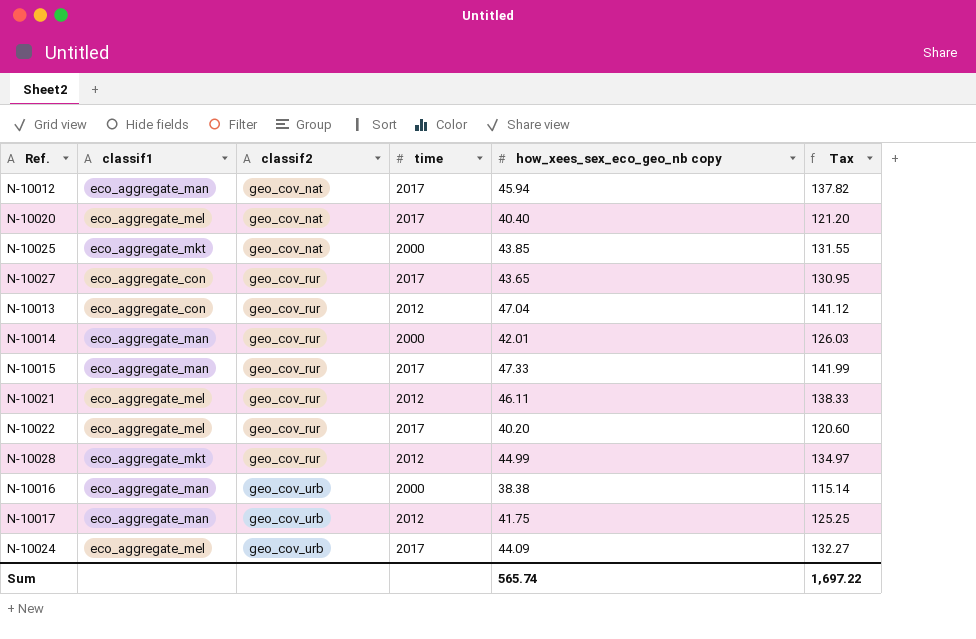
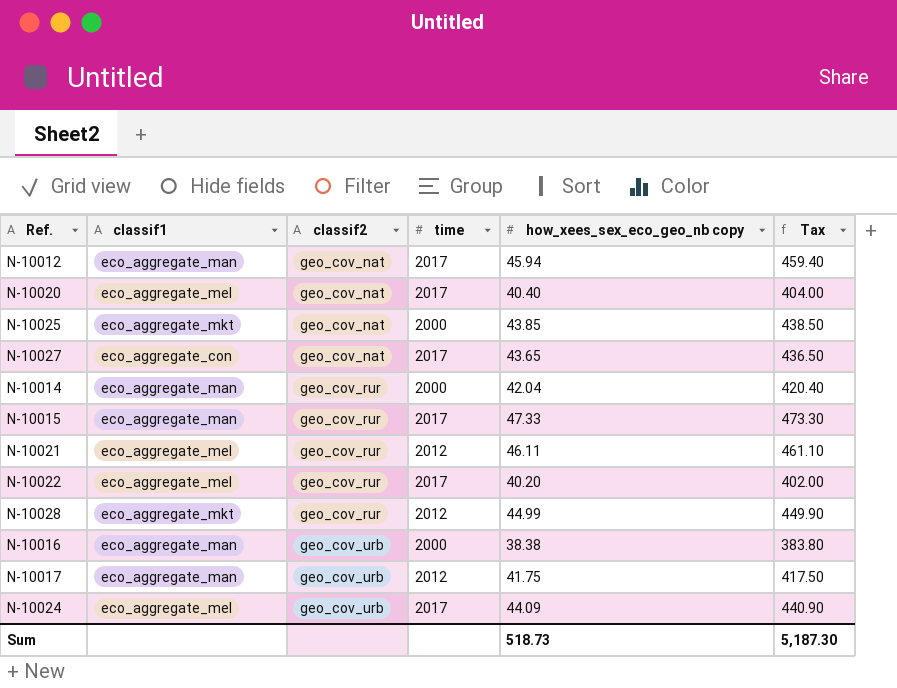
column Tax | formula: [how_xees_sex_eco_geo_nb copy] * 3 -> [how_xees_sex_eco_geo_nb copy] * 10
row N-10013: eco_aggregate_con | geo_cov_rur | 2012 | 47.04 | 141.12 -> none
N-10027 | classif2: geo_cov_rur -> geo_cov_nat
N-10014 | how_xees_sex_eco_geo_nb copy: 42.01 -> 42.04
Sum | how_xees_sex_eco_geo_nb copy: 565.74 -> 518.73
Sum | Tax: 1,697.22 -> 5,187.30

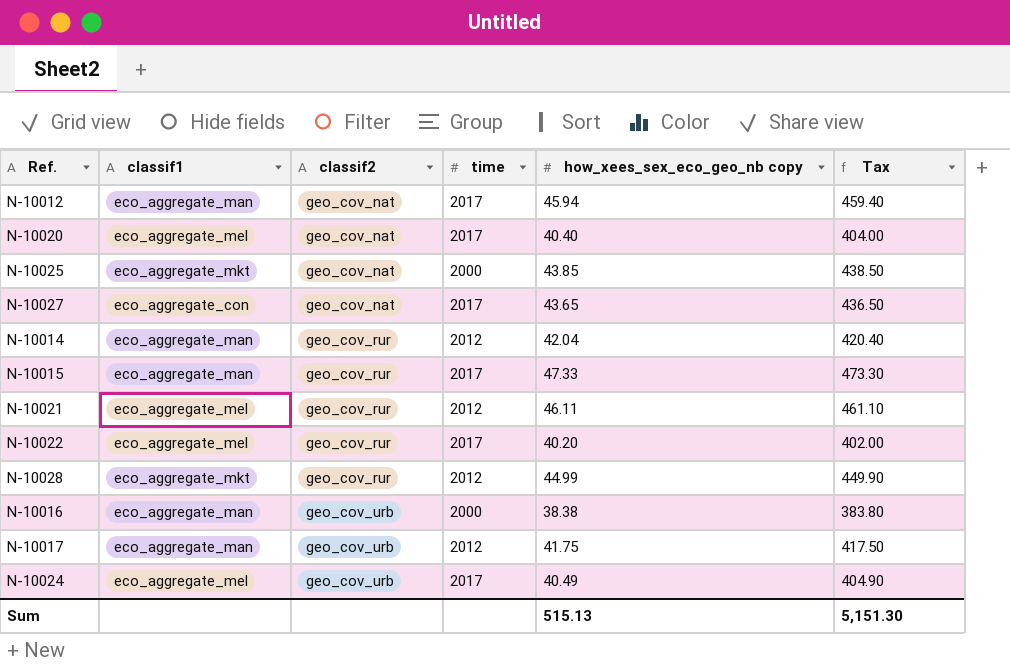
N-10014 | time: 2000 -> 2012
N-10024 | how_xees_sex_eco_geo_nb copy: 44.09 -> 40.49
N-10024 | Tax: 440.90 -> 404.90
Sum | how_xees_sex_eco_geo_nb copy: 518.73 -> 515.13
Sum | Tax: 5,187.30 -> 5,151.30

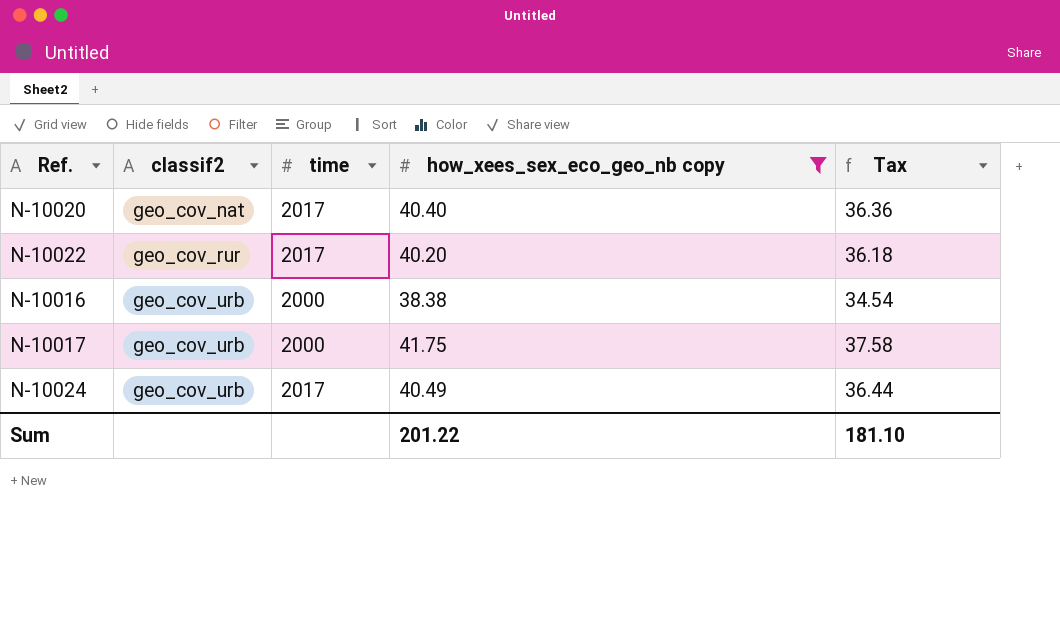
filter: none -> how_xees_sex_eco_geo_nb copy <= 41.75
column classif1 | position: 2 -> none
column Tax | formula: [how_xees_sex_eco_geo_nb copy] * 10 -> [how_xees_sex_eco_geo_nb copy] * 0.9
N-10017 | time: 2012 -> 2000
Sum | how_xees_sex_eco_geo_nb copy: 515.13 -> 201.22
Sum | Tax: 5,151.30 -> 181.10

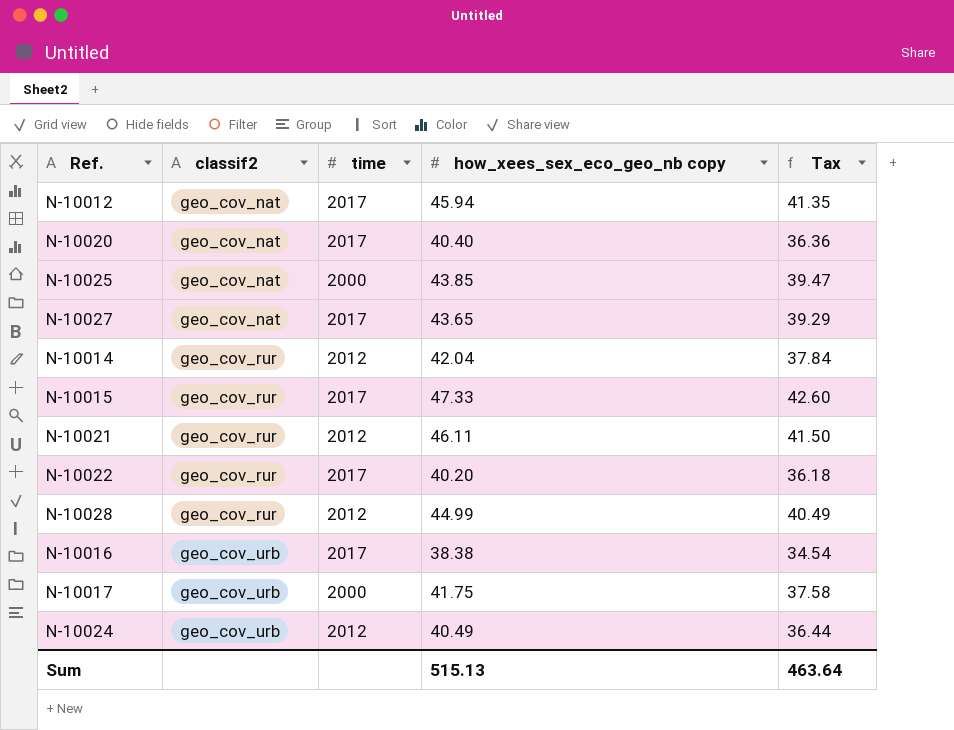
filter: how_xees_sex_eco_geo_nb copy <= 41.75 -> none
N-10016 | time: 2000 -> 2017
N-10024 | time: 2017 -> 2012
Sum | how_xees_sex_eco_geo_nb copy: 201.22 -> 515.13
Sum | Tax: 181.10 -> 463.64

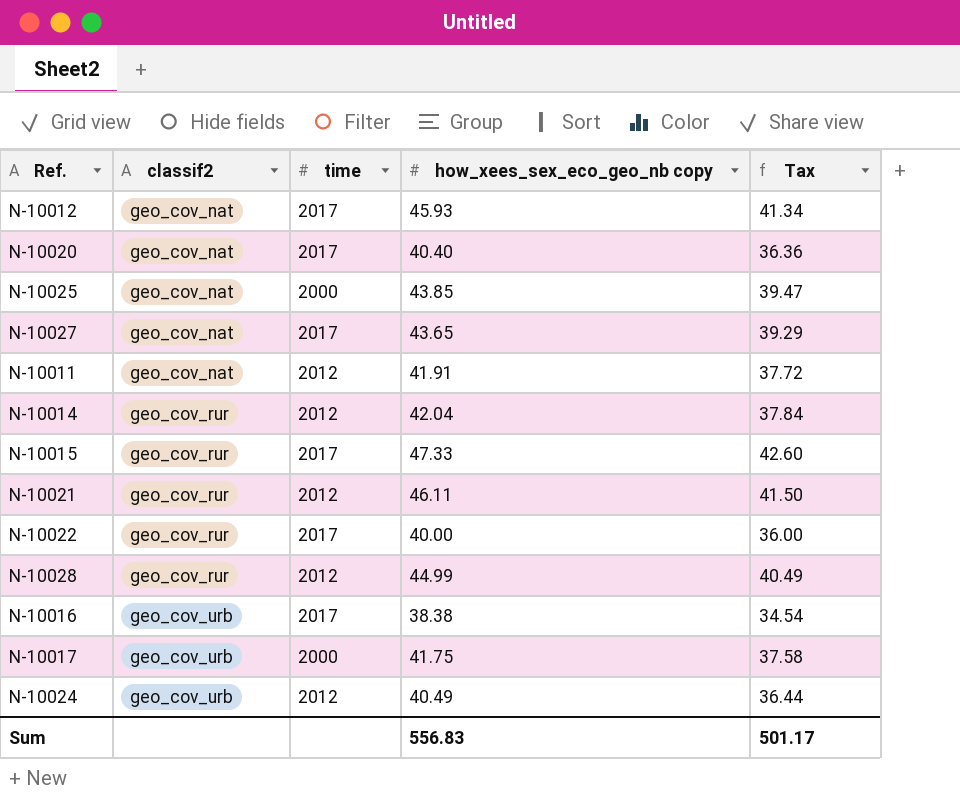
N-10012 | how_xees_sex_eco_geo_nb copy: 45.94 -> 45.93
N-10012 | Tax: 41.35 -> 41.34
row N-10011: none -> geo_cov_nat | 2012 | 41.91 | 37.72
N-10022 | how_xees_sex_eco_geo_nb copy: 40.20 -> 40.00
N-10022 | Tax: 36.18 -> 36.00
Sum | how_xees_sex_eco_geo_nb copy: 515.13 -> 556.83
Sum | Tax: 463.64 -> 501.17

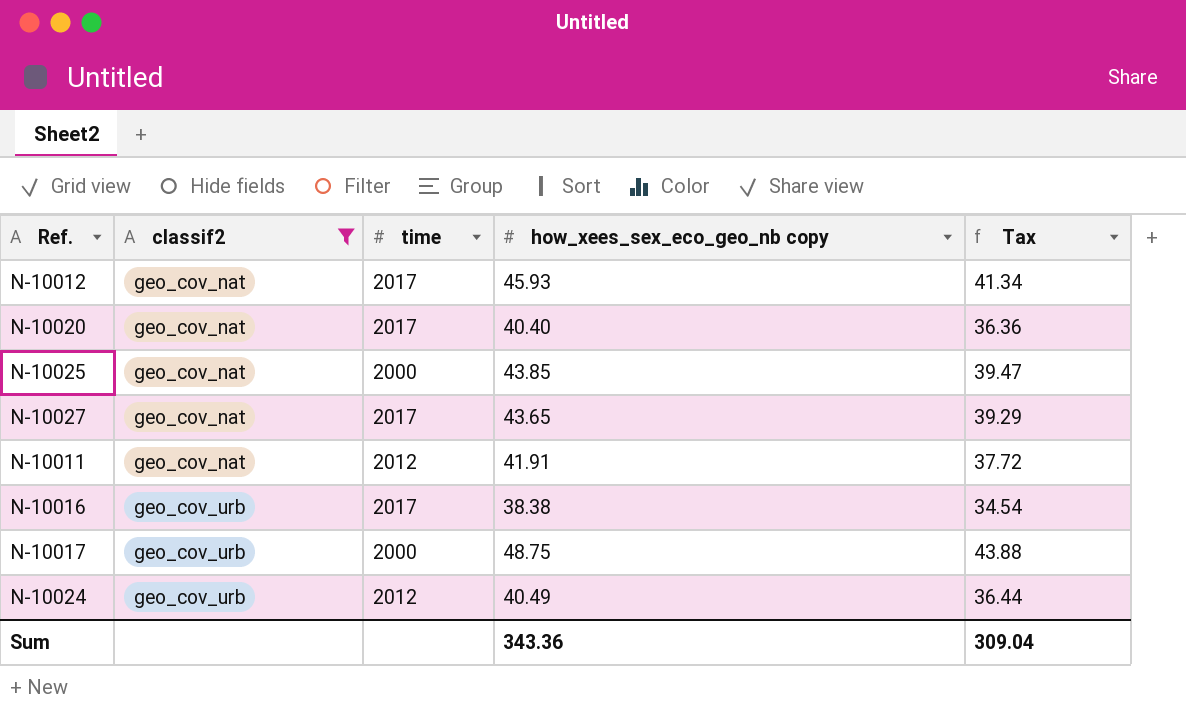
filter: none -> classif2 != geo_cov_rur
N-10017 | how_xees_sex_eco_geo_nb copy: 41.75 -> 48.75
N-10017 | Tax: 37.58 -> 43.88
Sum | how_xees_sex_eco_geo_nb copy: 556.83 -> 343.36
Sum | Tax: 501.17 -> 309.04

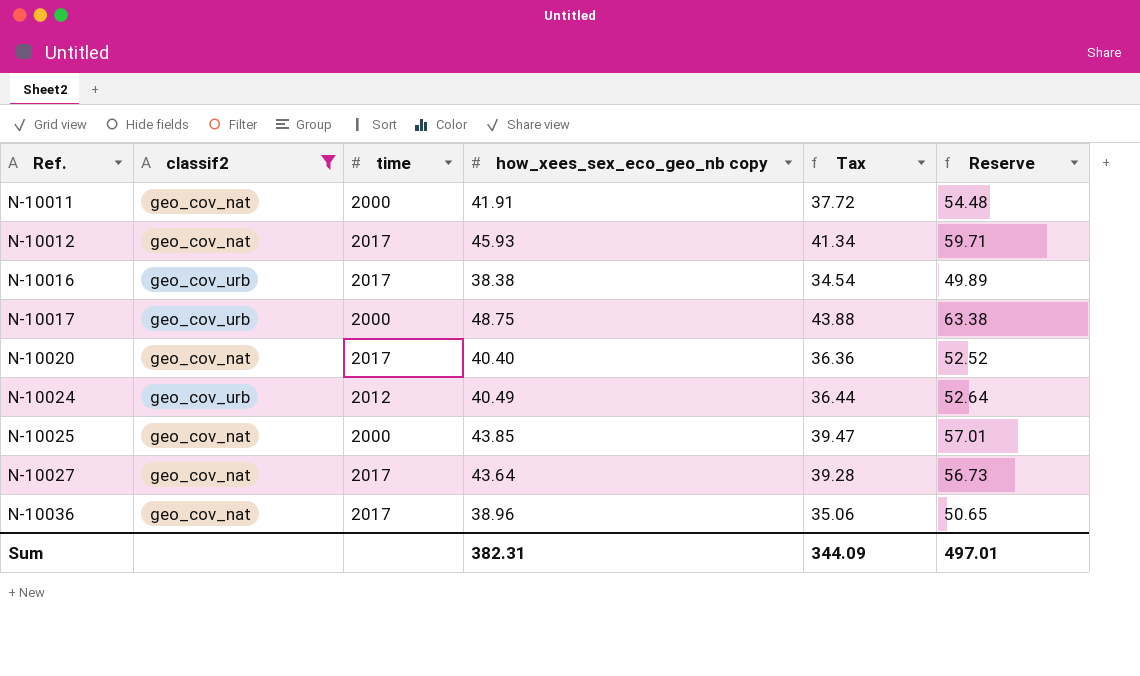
row order: classif2 ascending -> Ref. ascending
column Reserve | formula: none -> [how_xees_sex_eco_geo_nb copy] * 1.3
N-10011 | time: 2012 -> 2000
N-10027 | how_xees_sex_eco_geo_nb copy: 43.65 -> 43.64
N-10027 | Tax: 39.29 -> 39.28
row N-10036: none -> geo_cov_nat | 2017 | 38.96 | 35.06 | 50.65
Sum | how_xees_sex_eco_geo_nb copy: 343.36 -> 382.31
Sum | Tax: 309.04 -> 344.09

